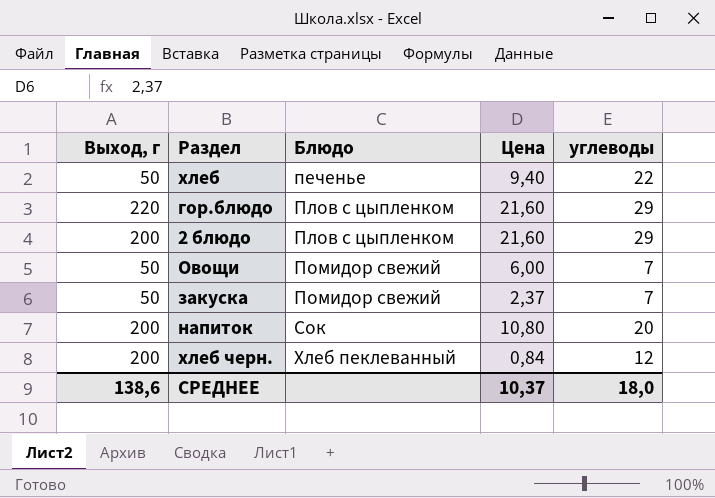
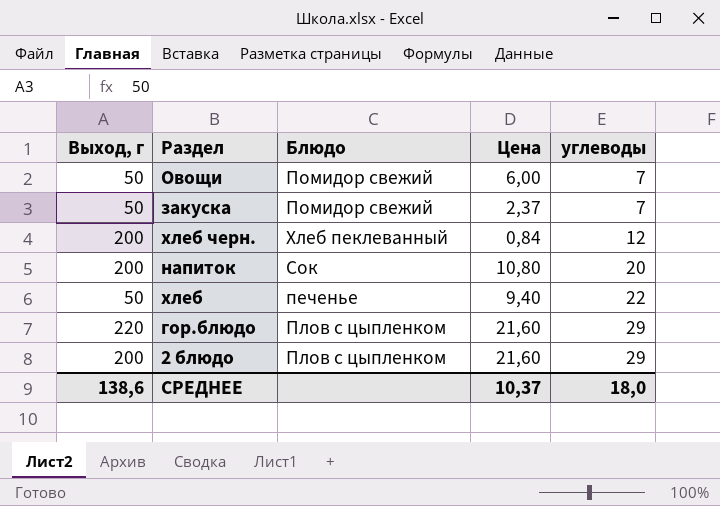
row order: Блюдо ascending -> углеводы ascending

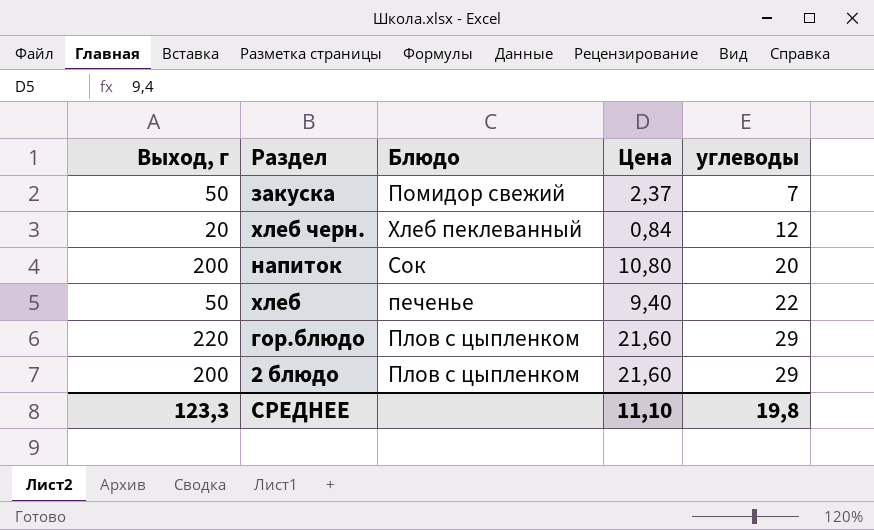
row Овощи: 50 | Помидор свежий | 6,00 | 7 -> none
хлеб черн. | Выход, г: 200 -> 20
СРЕДНЕЕ | Выход, г: 138,6 -> 123,3
СРЕДНЕЕ | Цена: 10,37 -> 11,10
СРЕДНЕЕ | углеводы: 18,0 -> 19,8

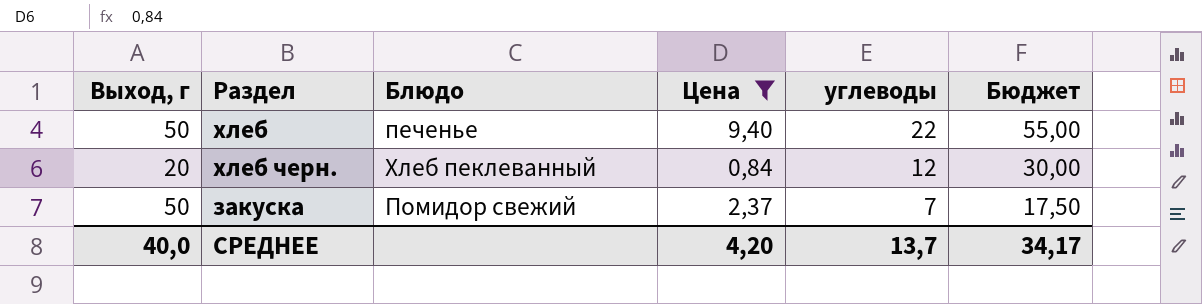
filter: none -> Цена <= 9,40
row order: углеводы ascending -> углеводы descending
column Бюджет | formula: none -> [углеводы] * 2,5
СРЕДНЕЕ | Выход, г: 123,3 -> 40,0
СРЕДНЕЕ | Цена: 11,10 -> 4,20
СРЕДНЕЕ | углеводы: 19,8 -> 13,7

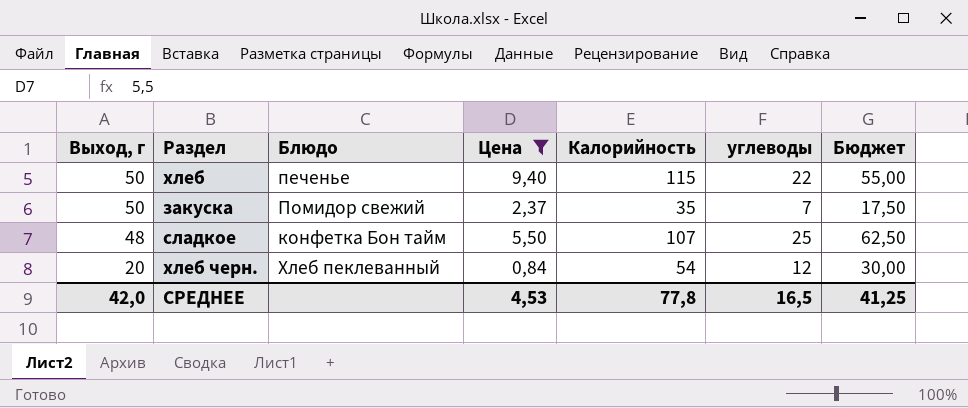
row order: углеводы descending -> Выход, г descending
column Калорийность | position: none -> 5
row сладкое: none -> 48 | конфетка Бон тайм | 5,50 | 107 | 25 | 62,50
СРЕДНЕЕ | Выход, г: 40,0 -> 42,0
СРЕДНЕЕ | Цена: 4,20 -> 4,53
СРЕДНЕЕ | углеводы: 13,7 -> 16,5
СРЕДНЕЕ | Бюджет: 34,17 -> 41,25

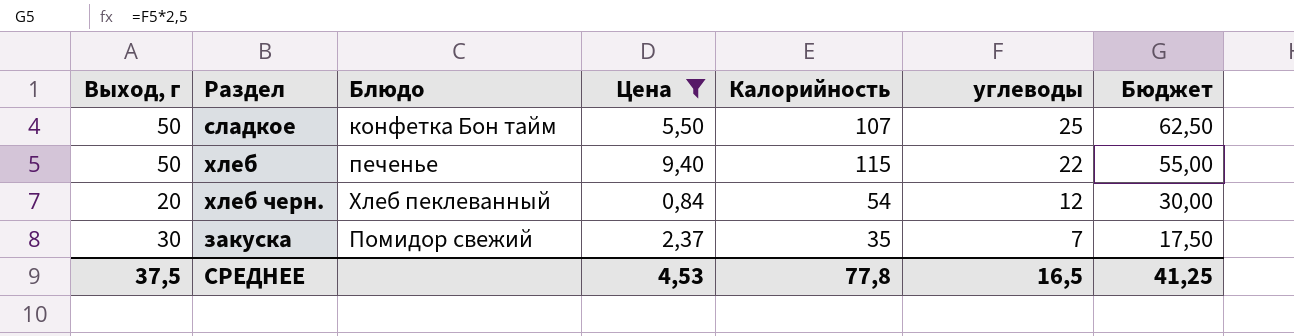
row order: Выход, г descending -> углеводы descending
сладкое | Выход, г: 48 -> 50
закуска | Выход, г: 50 -> 30
СРЕДНЕЕ | Выход, г: 42,0 -> 37,5

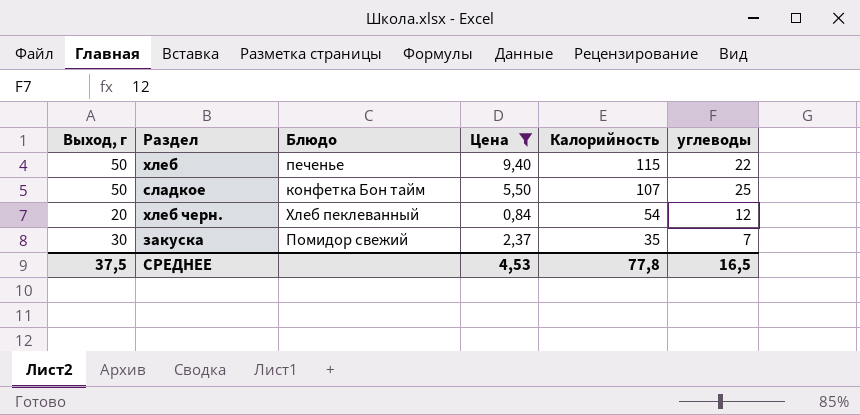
row order: углеводы descending -> Калорийность descending
column Бюджет | formula: [углеводы] * 2,5 -> none

